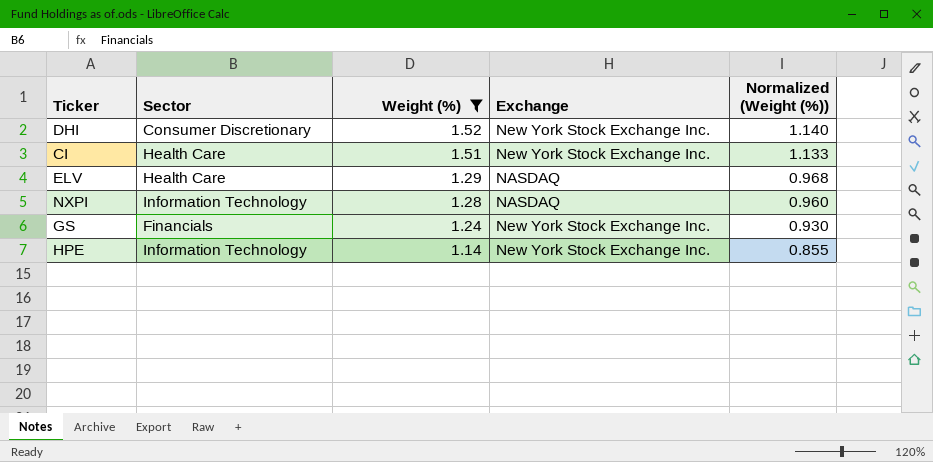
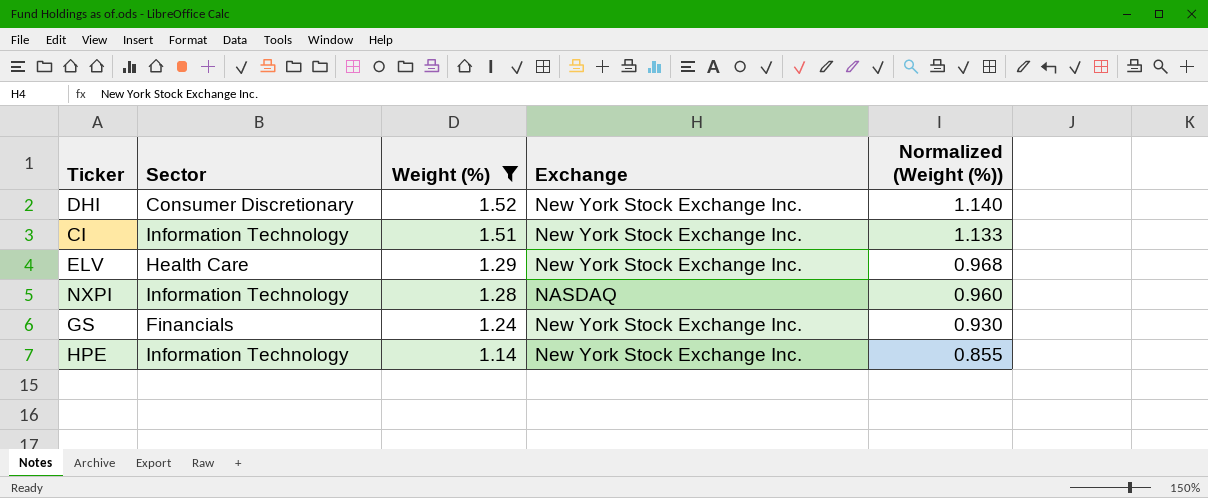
CI | Sector: Health Care -> Information Technology
ELV | Exchange: NASDAQ -> New York Stock Exchange Inc.

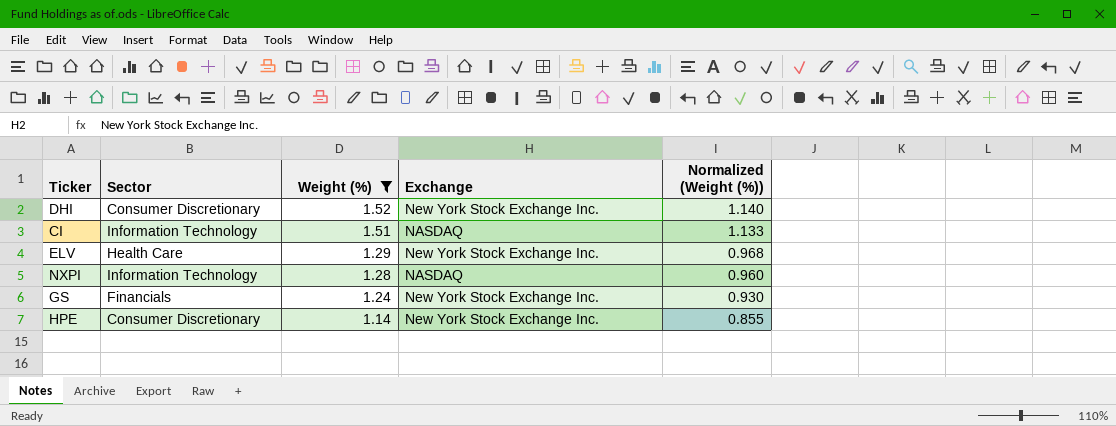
CI | Exchange: New York Stock Exchange Inc. -> NASDAQ
HPE | Sector: Information Technology -> Consumer Discretionary

